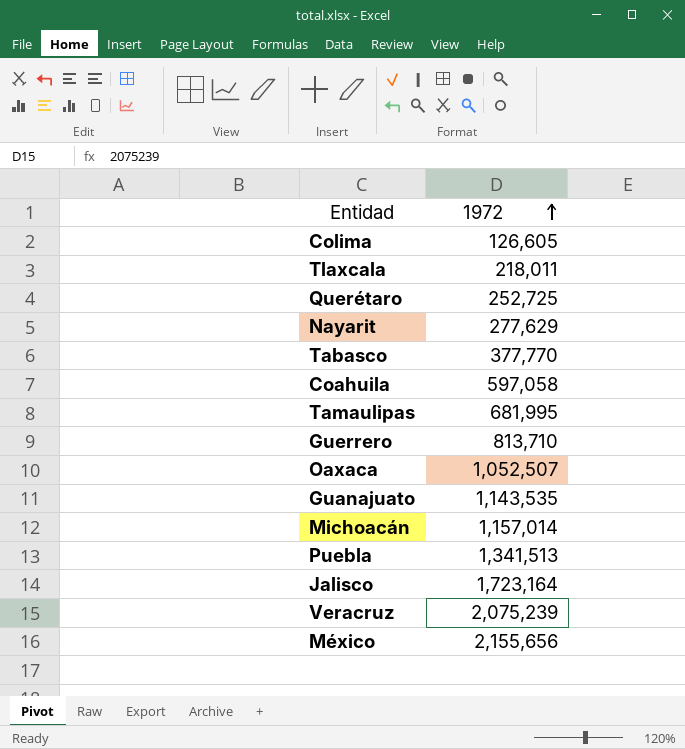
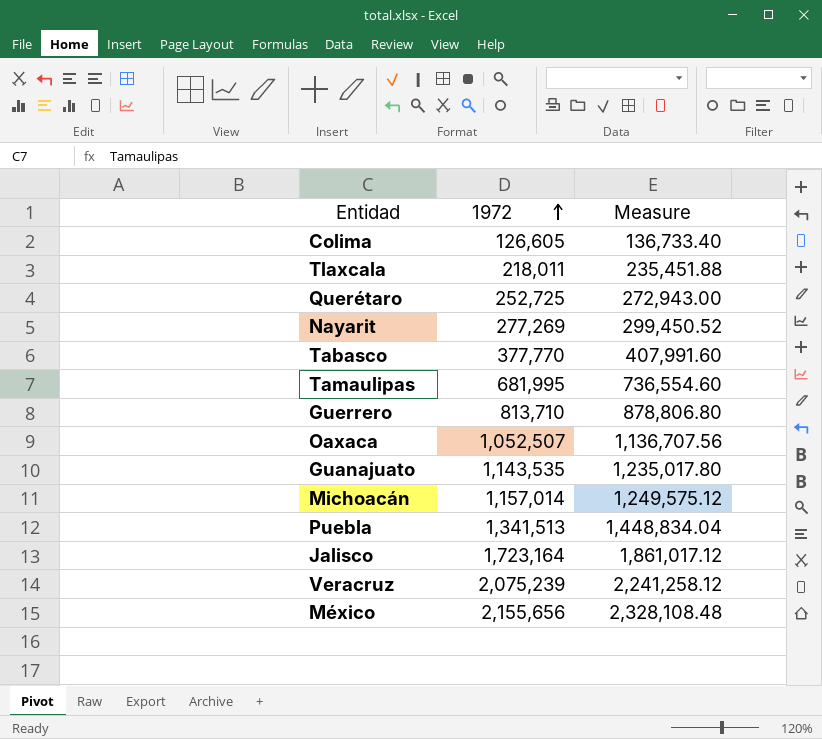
column Measure | formula: none -> [1972] * 1.08
row Coahuila: 597,058 -> none
Nayarit | 1972: 277,629 -> 277,269

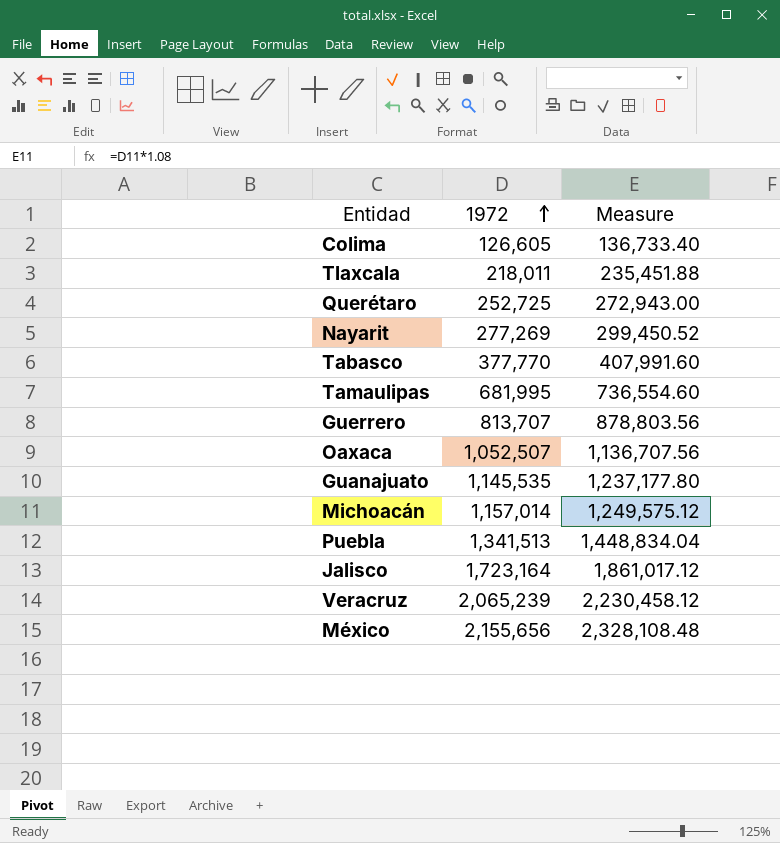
Guerrero | 1972: 813,710 -> 813,707
Guerrero | Measure: 878,806.80 -> 878,803.56
Guanajuato | 1972: 1,143,535 -> 1,145,535
Guanajuato | Measure: 1,235,017.80 -> 1,237,177.80
Veracruz | 1972: 2,075,239 -> 2,065,239
Veracruz | Measure: 2,241,258.12 -> 2,230,458.12

